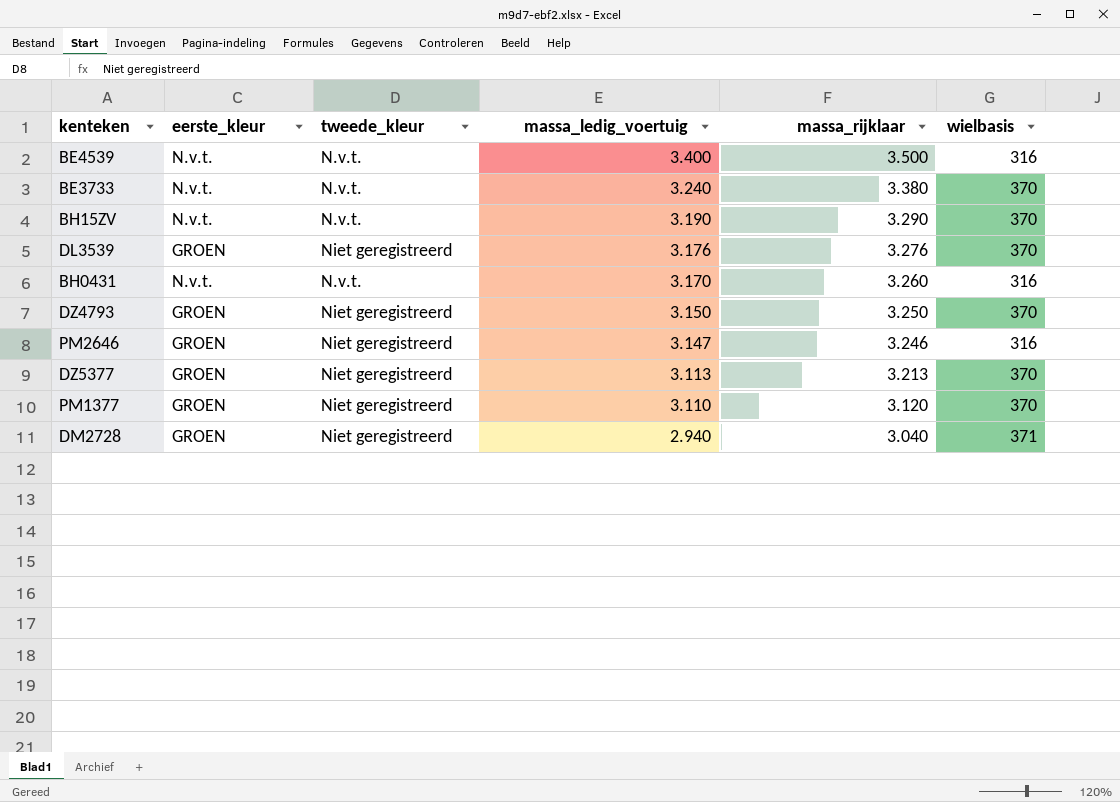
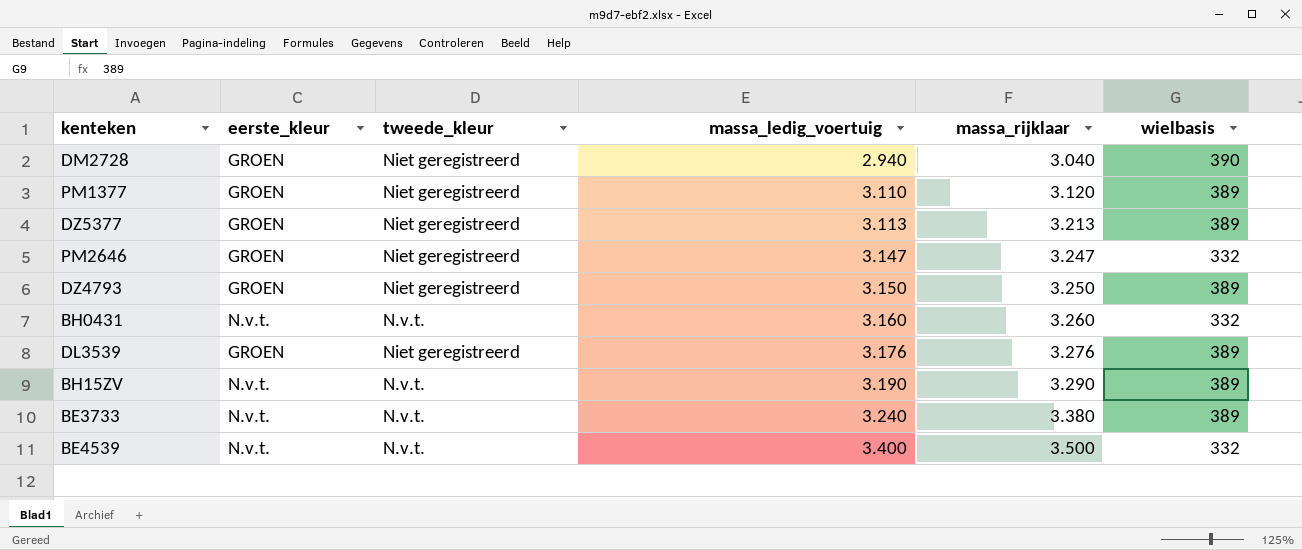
row order: massa_ledig_voertuig descending -> massa_ledig_voertuig ascending
DM2728 | wielbasis: 371 -> 390
PM1377 | wielbasis: 370 -> 389
DZ5377 | wielbasis: 370 -> 389
PM2646 | massa_rijklaar: 3.246 -> 3.247
PM2646 | wielbasis: 316 -> 332
DZ4793 | wielbasis: 370 -> 389
BH0431 | massa_ledig_voertuig: 3.170 -> 3.160
BH0431 | wielbasis: 316 -> 332
DL3539 | wielbasis: 370 -> 389
BH15ZV | wielbasis: 370 -> 389
BE3733 | wielbasis: 370 -> 389
BE4539 | wielbasis: 316 -> 332

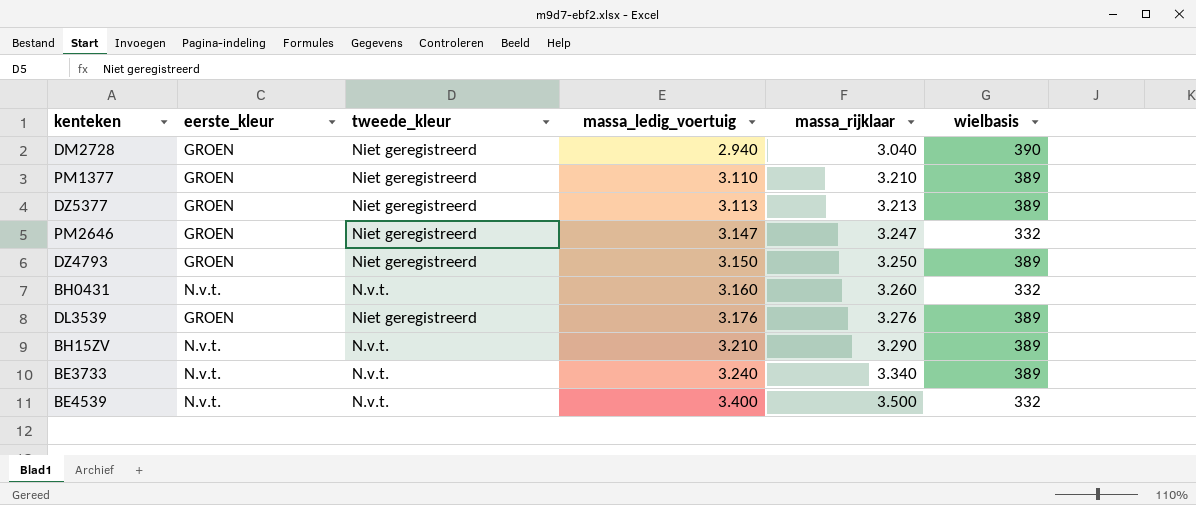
PM1377 | massa_rijklaar: 3.120 -> 3.210
BH15ZV | massa_ledig_voertuig: 3.190 -> 3.210
BE3733 | massa_rijklaar: 3.380 -> 3.340

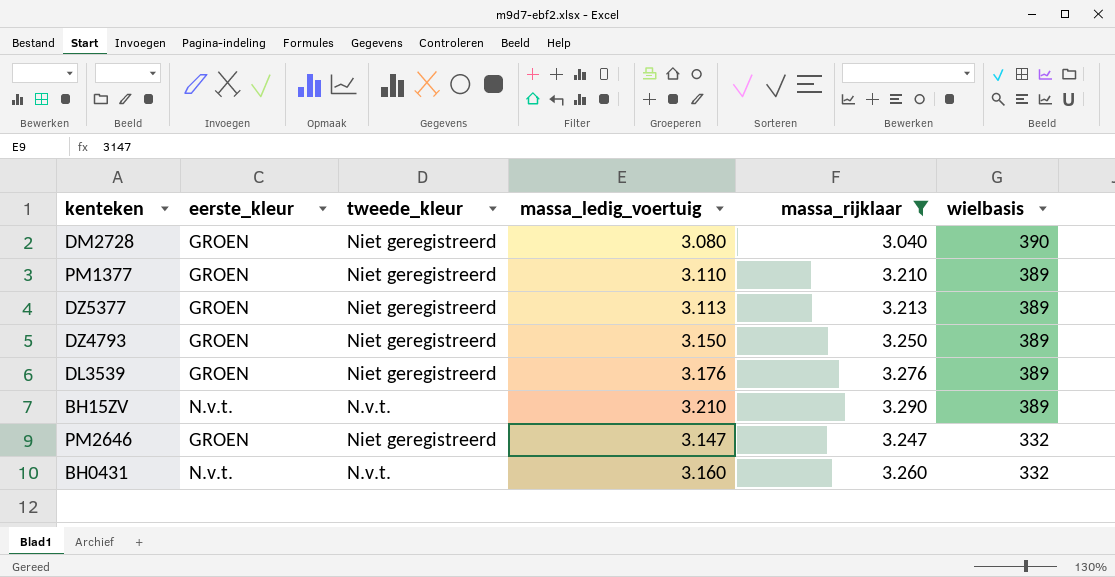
filter: none -> massa_rijklaar <= 3.290
row order: massa_ledig_voertuig ascending -> wielbasis descending
DM2728 | massa_ledig_voertuig: 2.940 -> 3.080

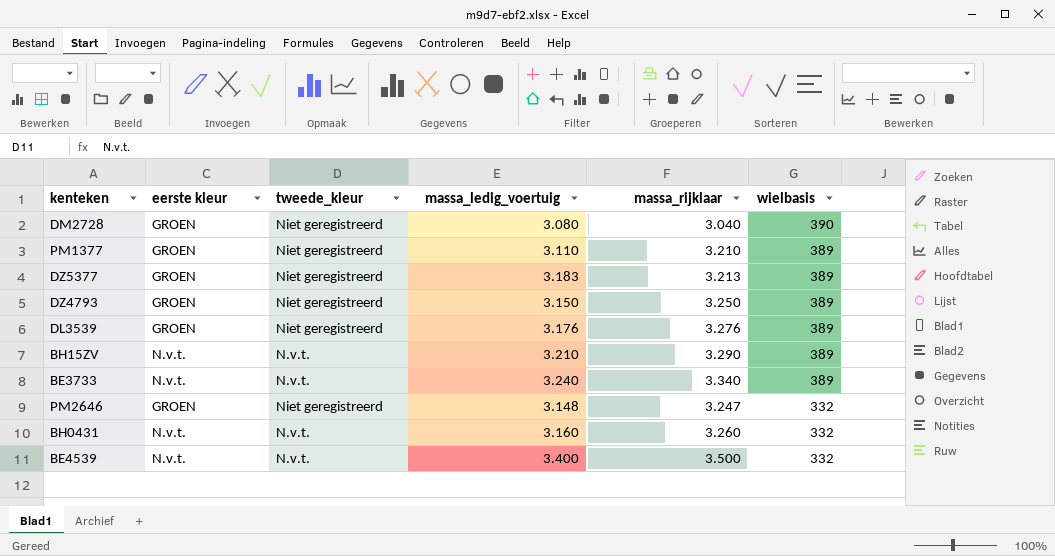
filter: massa_rijklaar <= 3.290 -> none
column name: eerste_kleur -> eerste kleur
DZ5377 | massa_ledig_voertuig: 3.113 -> 3.183
PM2646 | massa_ledig_voertuig: 3.147 -> 3.148

